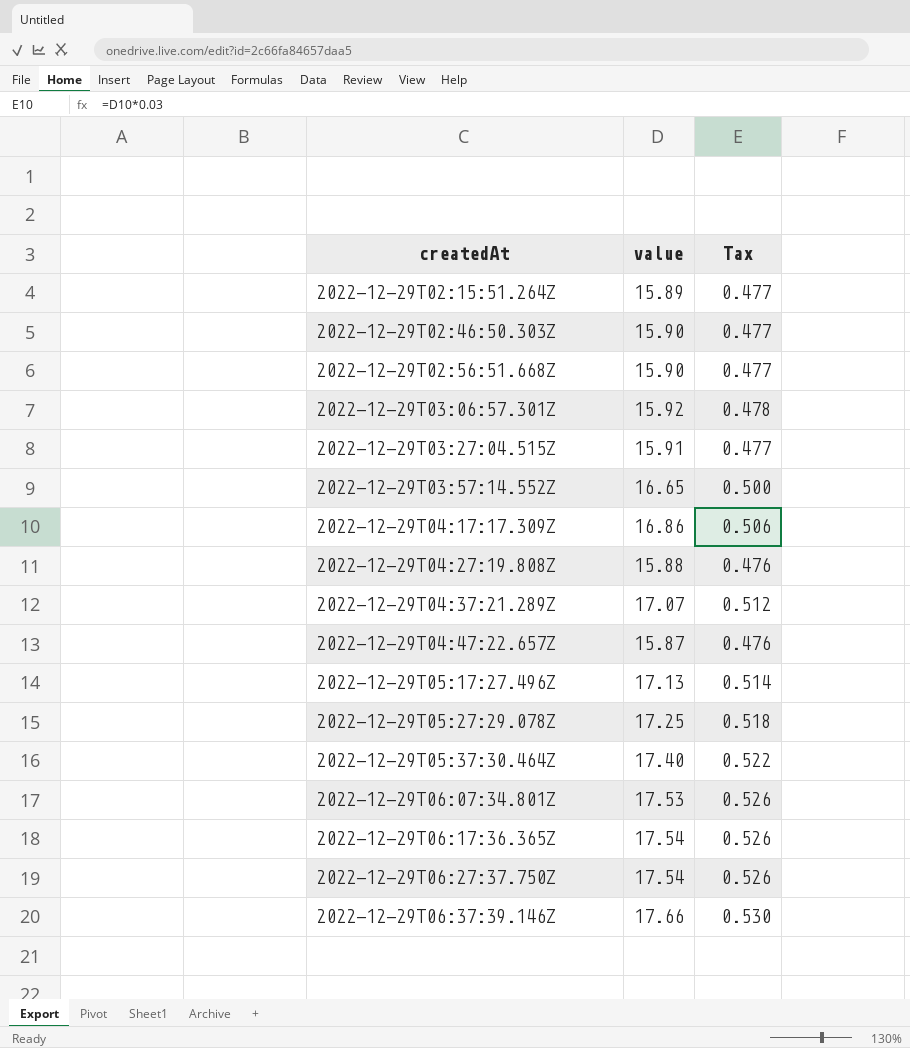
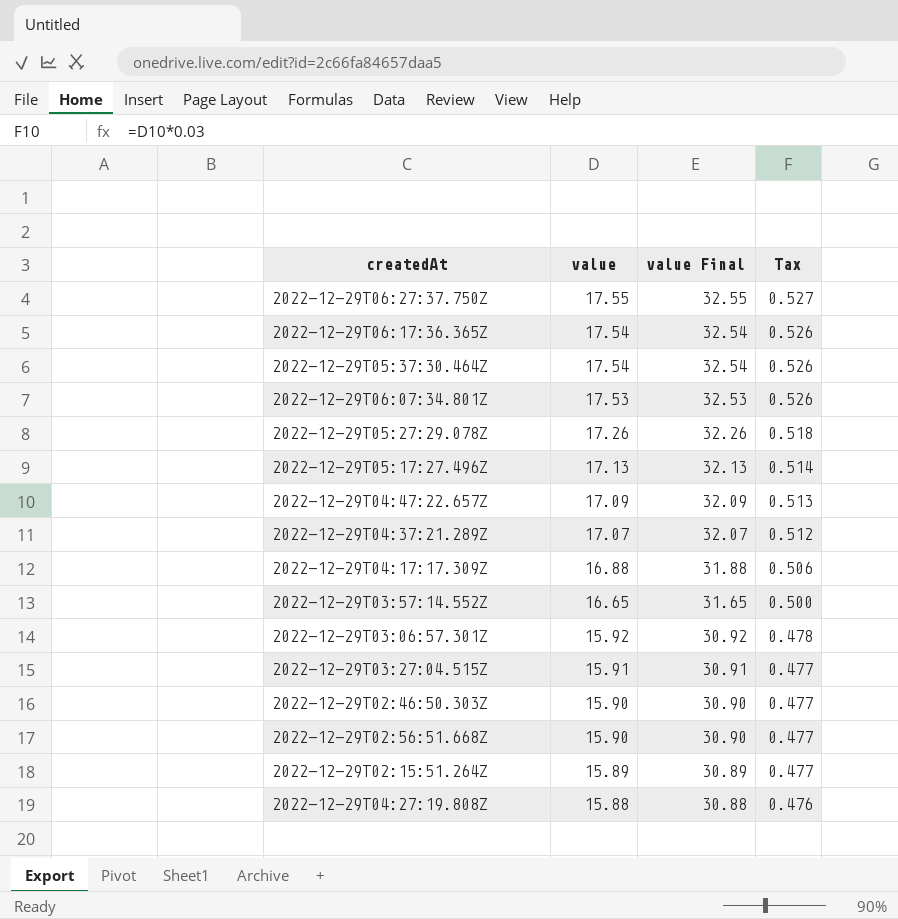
row order: createdAt ascending -> value descending
column value Final | formula: none -> [value] + 15
row 2022-12-29T06:37:39.146Z: 17.66 | 0.530 -> none
2022-12-29T06:27:37.750Z | value: 17.54 -> 17.55
2022-12-29T06:27:37.750Z | Tax: 0.526 -> 0.527
2022-12-29T05:37:30.464Z | value: 17.40 -> 17.54
2022-12-29T05:37:30.464Z | Tax: 0.522 -> 0.526
2022-12-29T05:27:29.078Z | value: 17.25 -> 17.26
2022-12-29T04:47:22.657Z | value: 15.87 -> 17.09
2022-12-29T04:47:22.657Z | Tax: 0.476 -> 0.513
2022-12-29T04:17:17.309Z | value: 16.86 -> 16.88

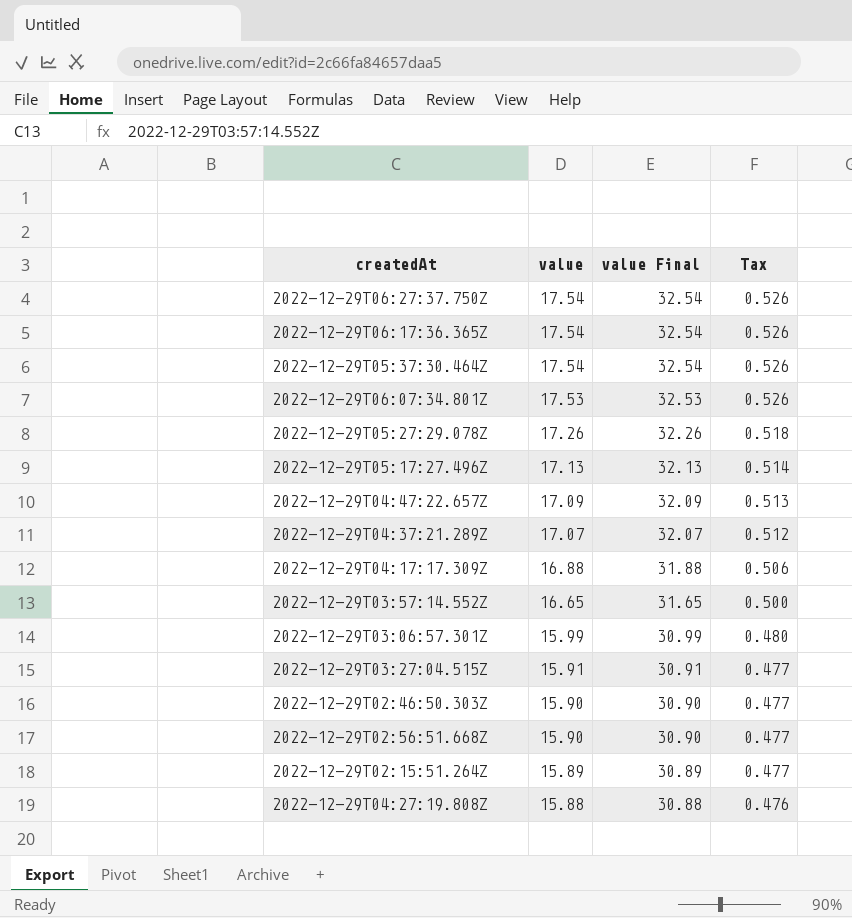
2022-12-29T06:27:37.750Z | value: 17.55 -> 17.54
2022-12-29T06:27:37.750Z | value Final: 32.55 -> 32.54
2022-12-29T06:27:37.750Z | Tax: 0.527 -> 0.526
2022-12-29T03:06:57.301Z | value: 15.92 -> 15.99
2022-12-29T03:06:57.301Z | value Final: 30.92 -> 30.99
2022-12-29T03:06:57.301Z | Tax: 0.478 -> 0.480

